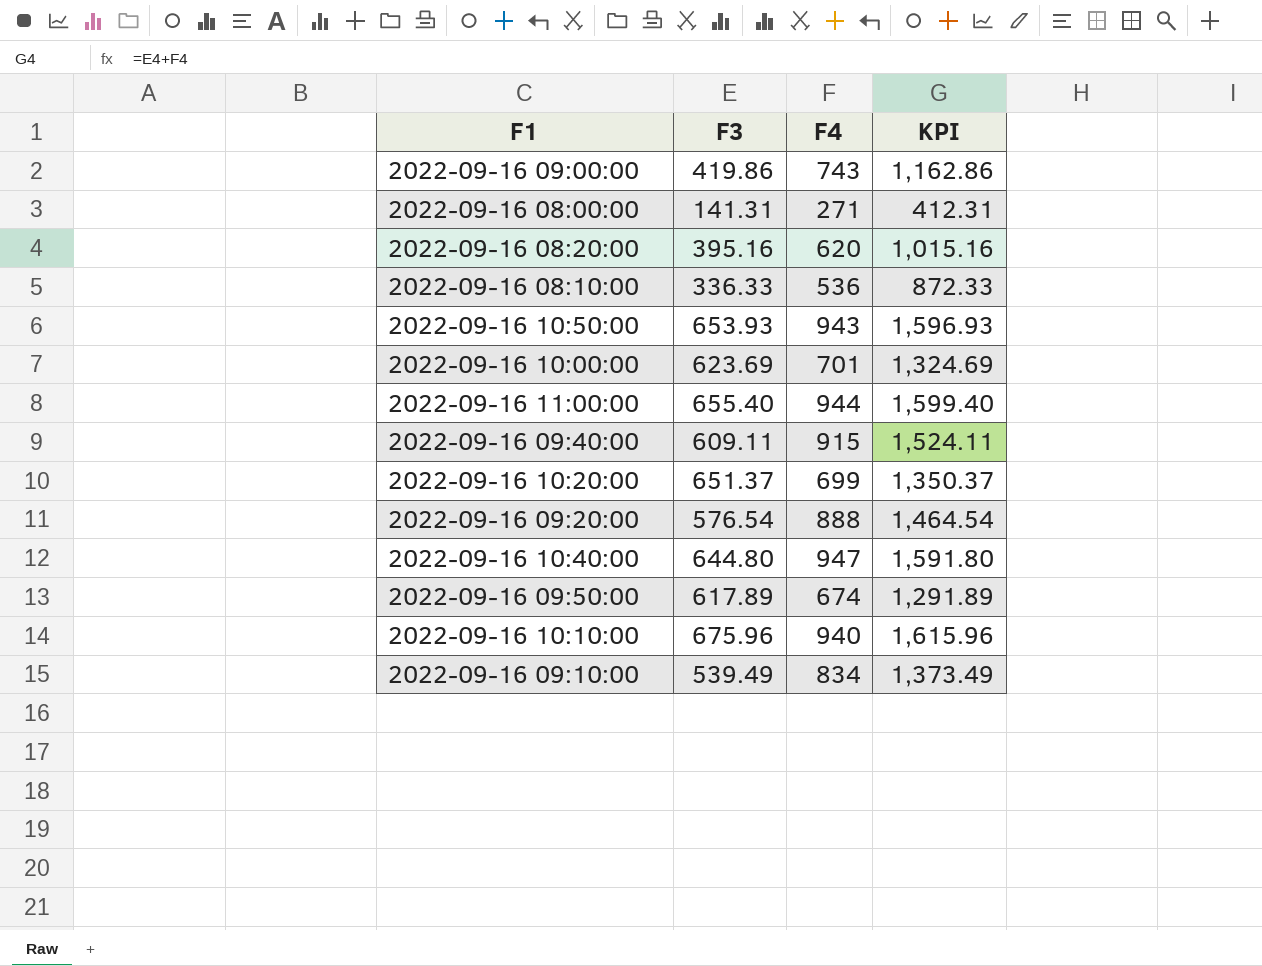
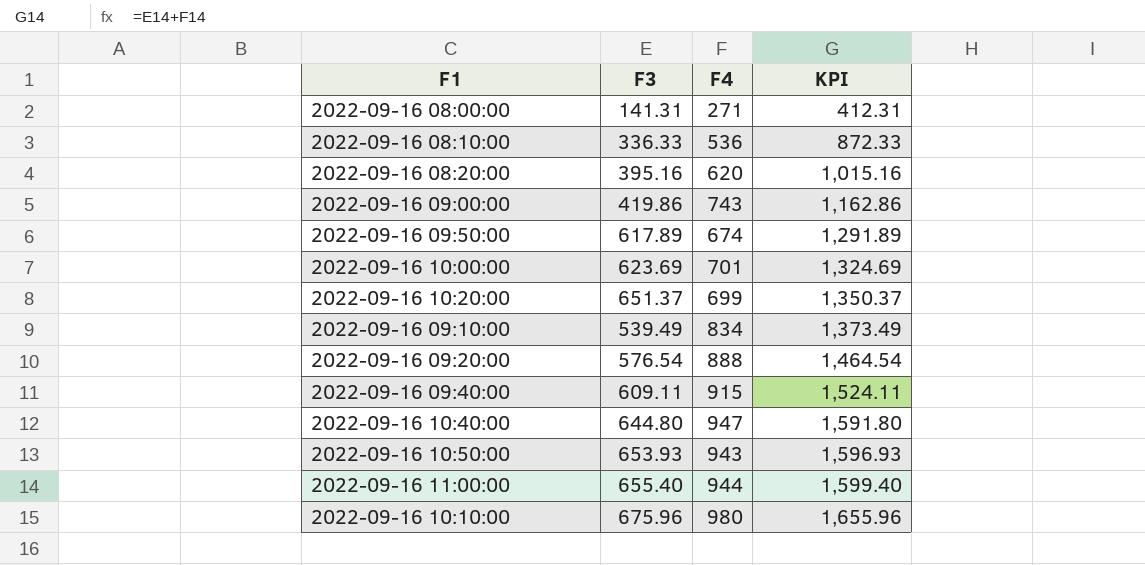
row order: none -> KPI ascending
2022-09-16 10:10:00 | F4: 940 -> 980
2022-09-16 10:10:00 | KPI: 1,615.96 -> 1,655.96

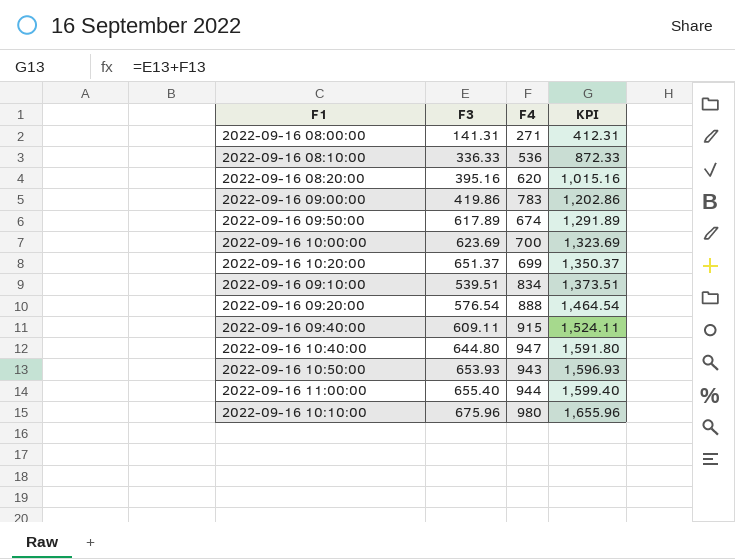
2022-09-16 09:00:00 | F4: 743 -> 783
2022-09-16 09:00:00 | KPI: 1,162.86 -> 1,202.86
2022-09-16 10:00:00 | F4: 701 -> 700
2022-09-16 10:00:00 | KPI: 1,324.69 -> 1,323.69
2022-09-16 09:10:00 | F3: 539.49 -> 539.51
2022-09-16 09:10:00 | KPI: 1,373.49 -> 1,373.51

